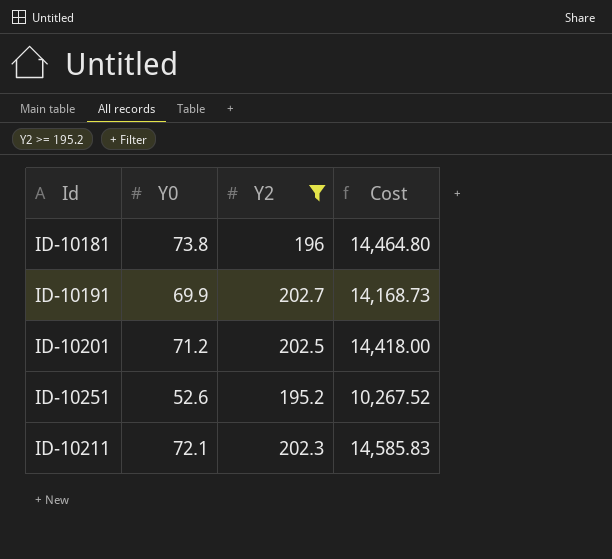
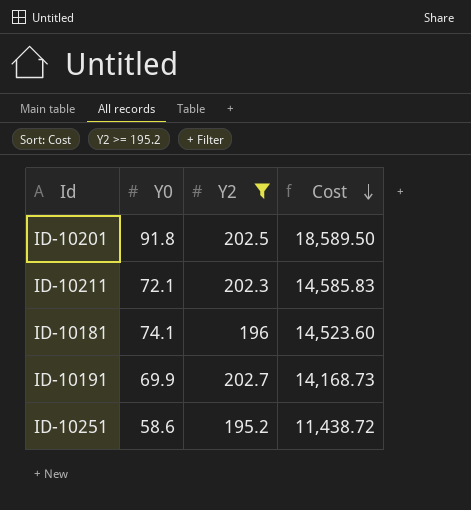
row order: none -> Cost descending
ID-10201 | Y0: 71.2 -> 91.8
ID-10201 | Cost: 14,418.00 -> 18,589.50
ID-10181 | Y0: 73.8 -> 74.1
ID-10181 | Cost: 14,464.80 -> 14,523.60
ID-10251 | Y0: 52.6 -> 58.6
ID-10251 | Cost: 10,267.52 -> 11,438.72

